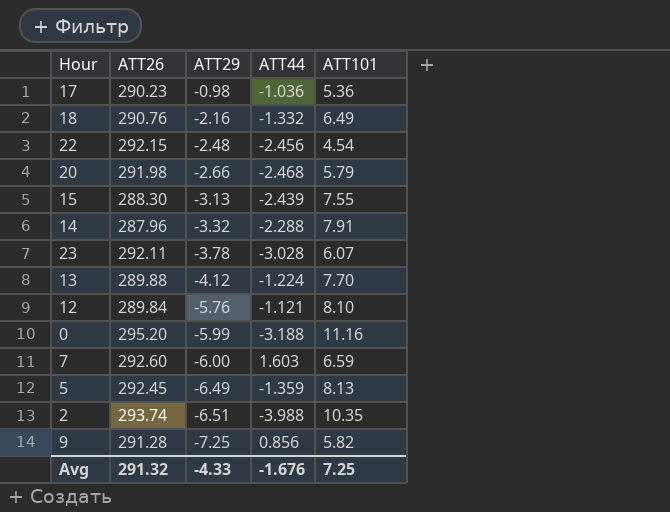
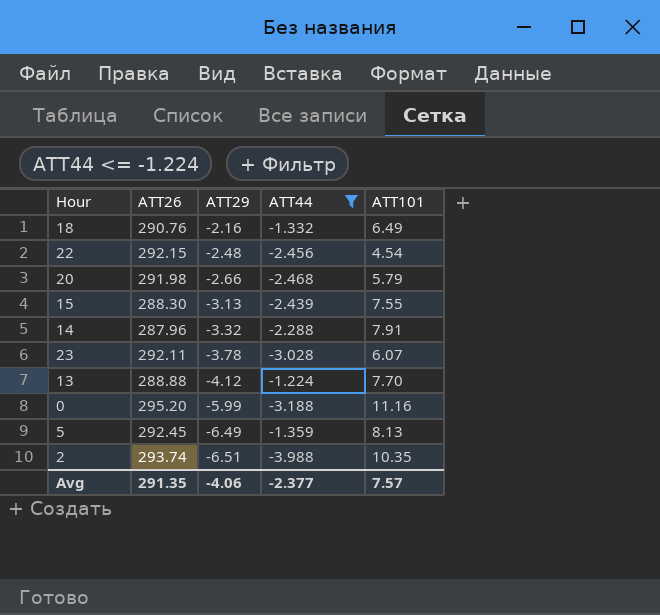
filter: none -> ATT44 <= -1.224
13 | ATT26: 289.88 -> 288.88
Avg | ATT26: 291.32 -> 291.35
Avg | ATT29: -4.33 -> -4.06
Avg | ATT44: -1.676 -> -2.377
Avg | ATT101: 7.25 -> 7.57

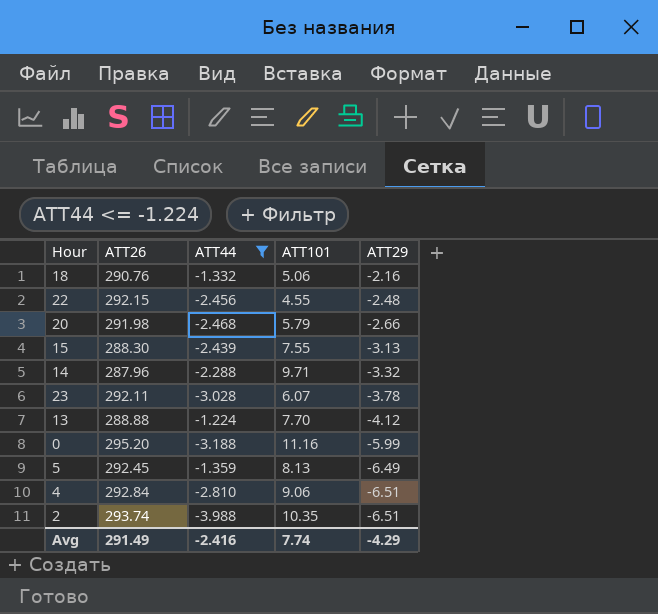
column ATT29 | position: 3 -> 5
18 | ATT101: 6.49 -> 5.06
22 | ATT101: 4.54 -> 4.55
14 | ATT101: 7.91 -> 9.71
row 4: none -> 292.84 | -2.810 | 9.06 | -6.51
Avg | ATT26: 291.35 -> 291.49
Avg | ATT44: -2.377 -> -2.416
Avg | ATT101: 7.57 -> 7.74
Avg | ATT29: -4.06 -> -4.29

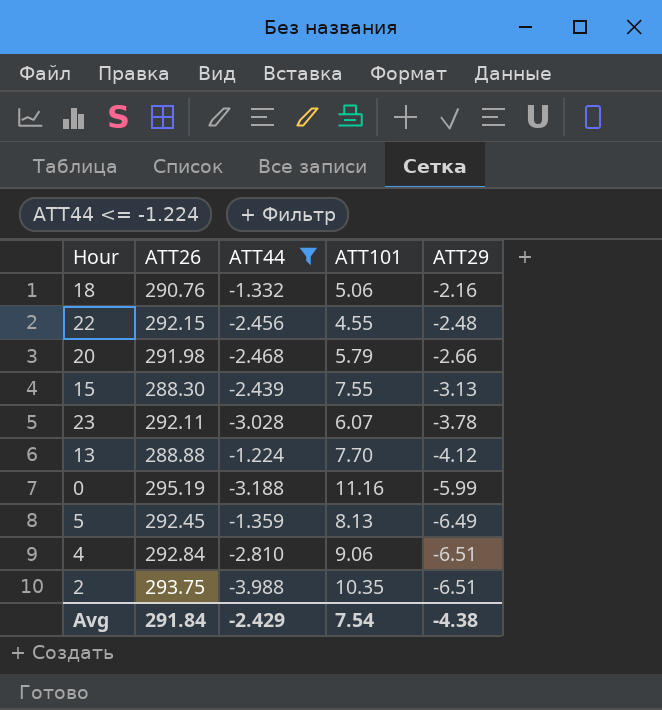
row 14: 287.96 | -2.288 | 9.71 | -3.32 -> none
0 | ATT26: 295.20 -> 295.19
2 | ATT26: 293.74 -> 293.75
Avg | ATT26: 291.49 -> 291.84
Avg | ATT44: -2.416 -> -2.429
Avg | ATT101: 7.74 -> 7.54
Avg | ATT29: -4.29 -> -4.38

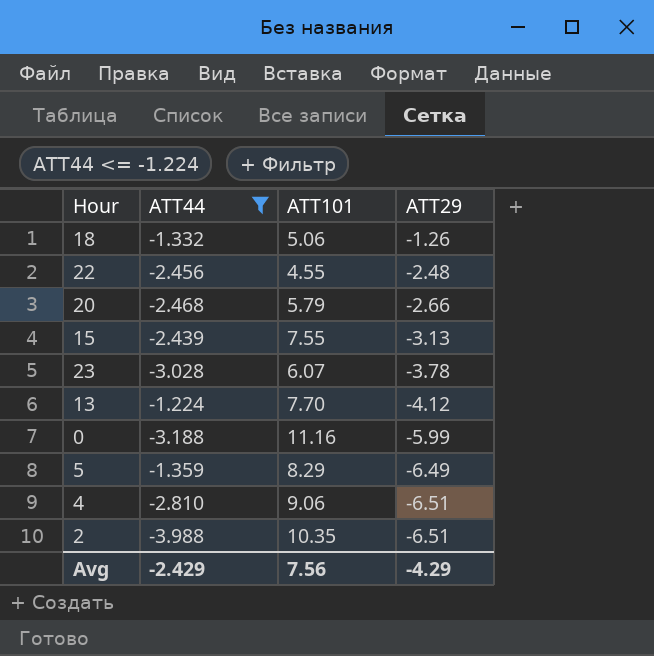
column ATT26 | position: 2 -> none
18 | ATT29: -2.16 -> -1.26
5 | ATT101: 8.13 -> 8.29
Avg | ATT101: 7.54 -> 7.56
Avg | ATT29: -4.38 -> -4.29

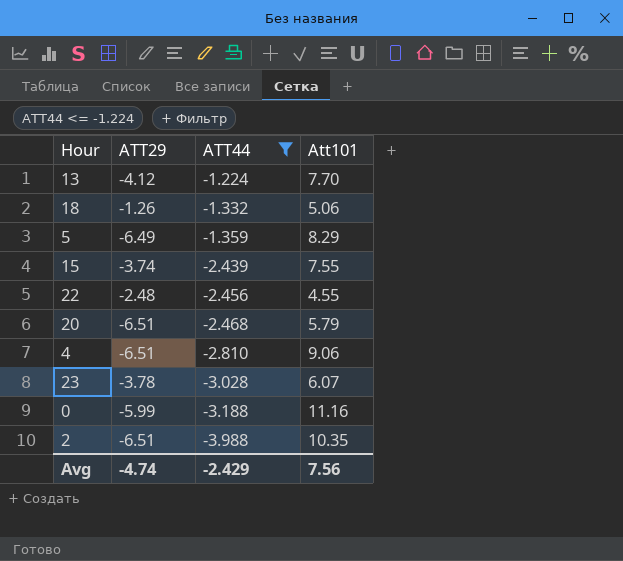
row order: ATT29 descending -> ATT44 descending
column ATT29 | position: 4 -> 2
column name: ATT101 -> Att101
15 | ATT29: -3.13 -> -3.74
20 | ATT29: -2.66 -> -6.51
Avg | ATT29: -4.29 -> -4.74

